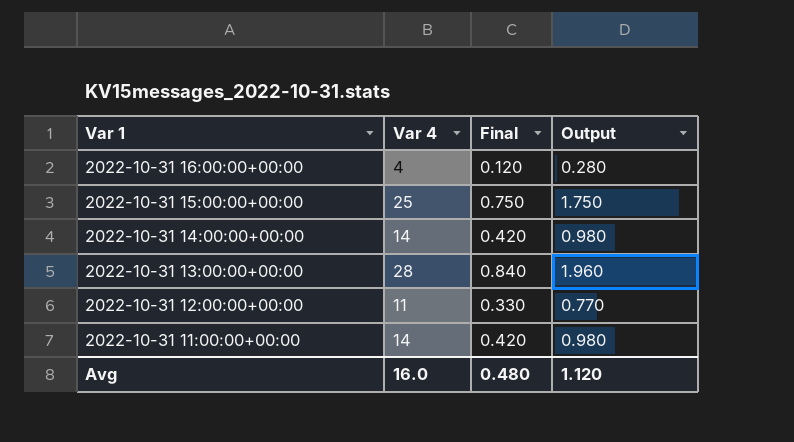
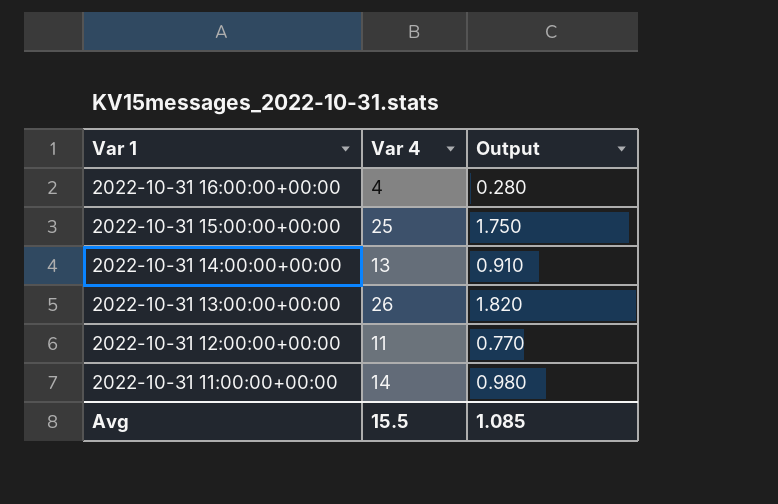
column Final | formula: [Var 4] * 0.03 -> none
2022-10-31 14:00:00+00:00 | Var 4: 14 -> 13
2022-10-31 14:00:00+00:00 | Output: 0.980 -> 0.910
2022-10-31 13:00:00+00:00 | Var 4: 28 -> 26
2022-10-31 13:00:00+00:00 | Output: 1.960 -> 1.820
Avg | Var 4: 16.0 -> 15.5
Avg | Output: 1.120 -> 1.085

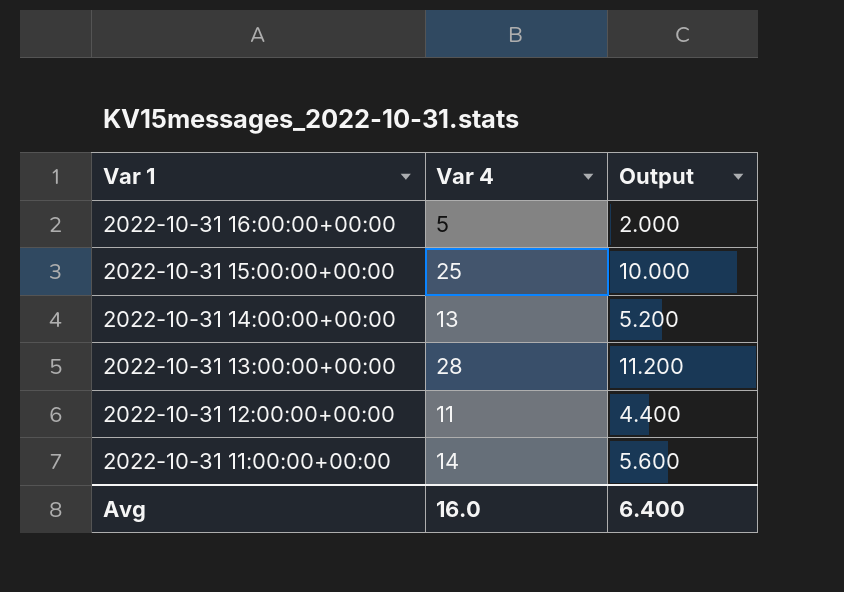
column Output | formula: [Var 4] * 0.07 -> [Var 4] * 0.4
2022-10-31 16:00:00+00:00 | Var 4: 4 -> 5
2022-10-31 13:00:00+00:00 | Var 4: 26 -> 28
Avg | Var 4: 15.5 -> 16.0
Avg | Output: 1.085 -> 6.400

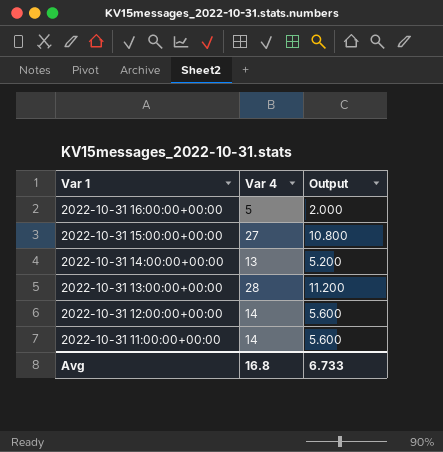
2022-10-31 15:00:00+00:00 | Var 4: 25 -> 27
2022-10-31 15:00:00+00:00 | Output: 10.000 -> 10.800
2022-10-31 12:00:00+00:00 | Var 4: 11 -> 14
2022-10-31 12:00:00+00:00 | Output: 4.400 -> 5.600
Avg | Var 4: 16.0 -> 16.8
Avg | Output: 6.400 -> 6.733

